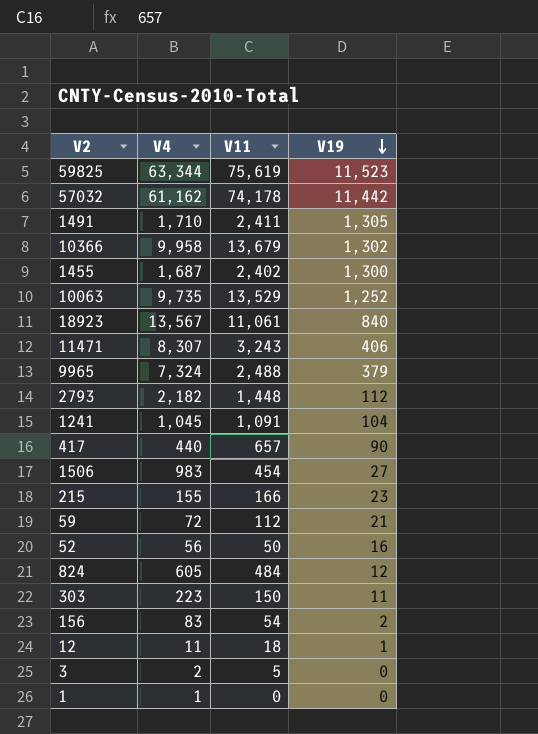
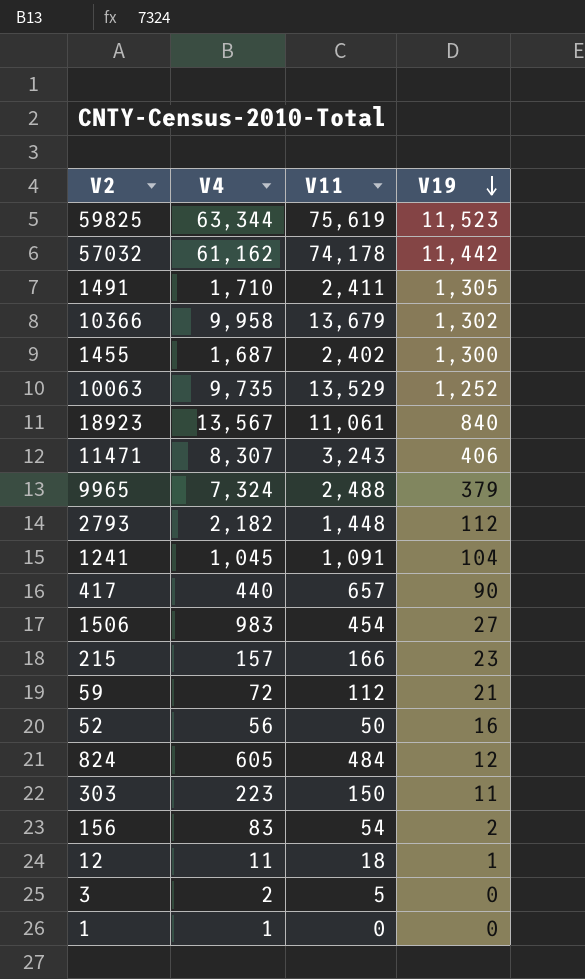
215 | V4: 155 -> 157

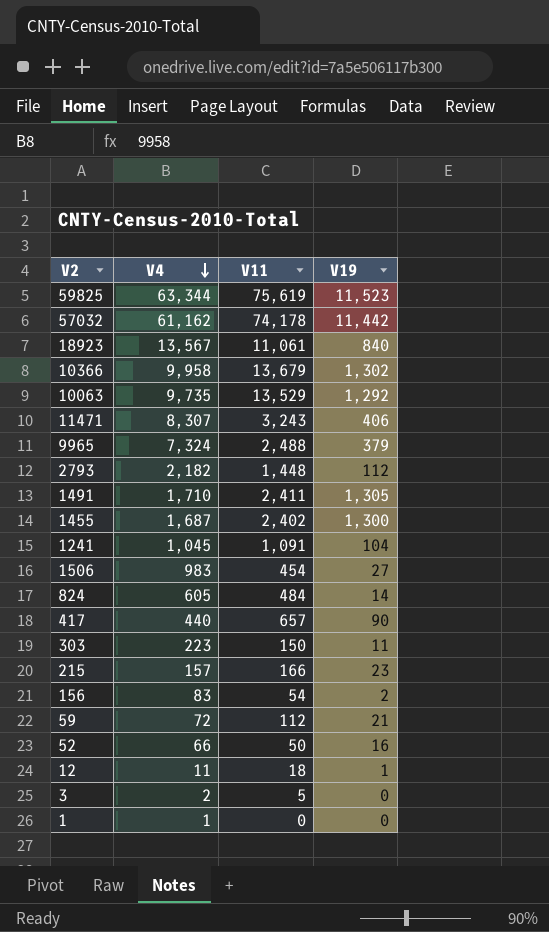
row order: V19 descending -> V4 descending
10063 | V19: 1,252 -> 1,292
824 | V19: 12 -> 14
52 | V4: 56 -> 66

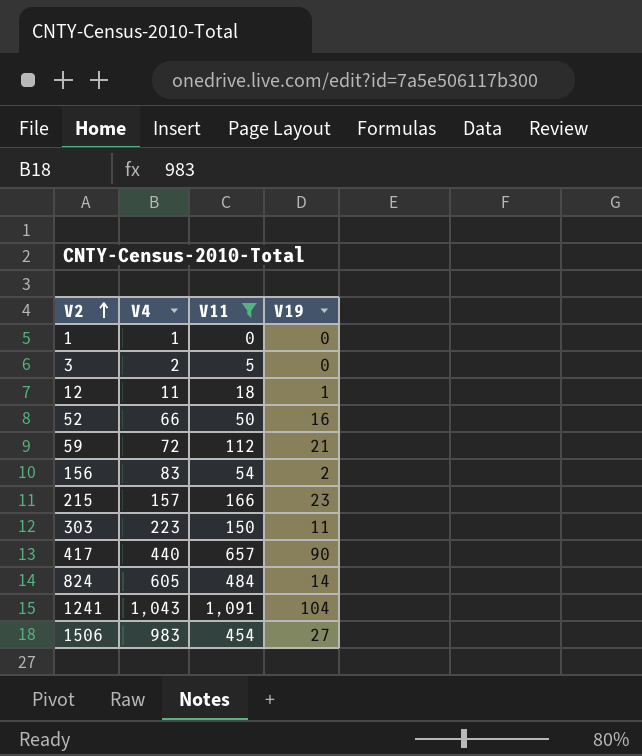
filter: none -> V11 <= 1,091
row order: V4 descending -> V2 ascending
1241 | V4: 1,045 -> 1,043

